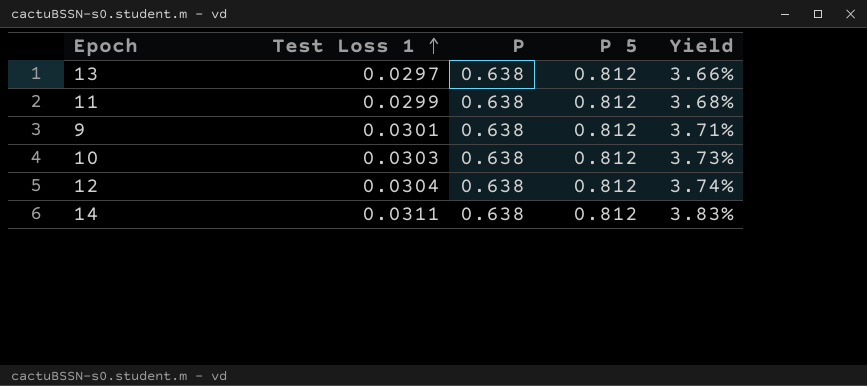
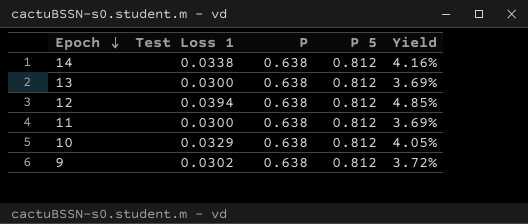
row order: Test Loss 1 ascending -> Epoch descending
14 | Test Loss 1: 0.0311 -> 0.0338
14 | Yield: 3.83% -> 4.16%
13 | Test Loss 1: 0.0297 -> 0.0300
13 | Yield: 3.66% -> 3.69%
12 | Test Loss 1: 0.0304 -> 0.0394
12 | Yield: 3.74% -> 4.85%
11 | Test Loss 1: 0.0299 -> 0.0300
11 | Yield: 3.68% -> 3.69%
10 | Test Loss 1: 0.0303 -> 0.0329
10 | Yield: 3.73% -> 4.05%
9 | Test Loss 1: 0.0301 -> 0.0302
9 | Yield: 3.71% -> 3.72%

